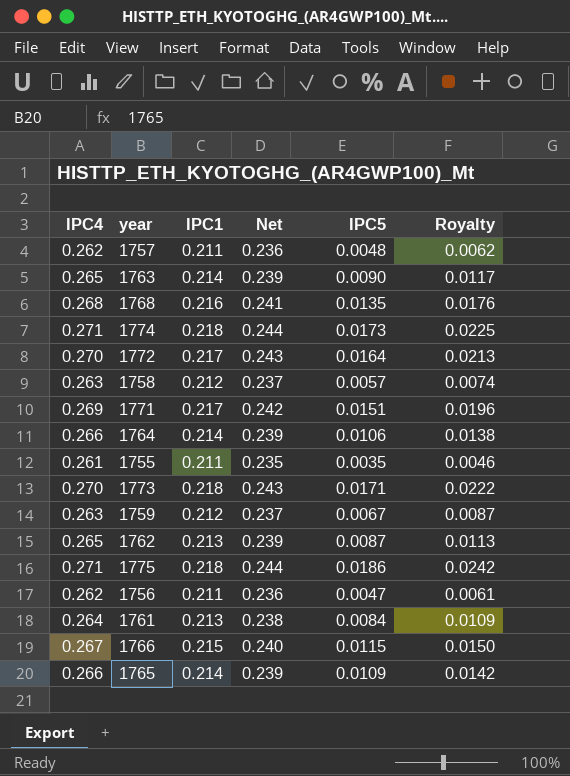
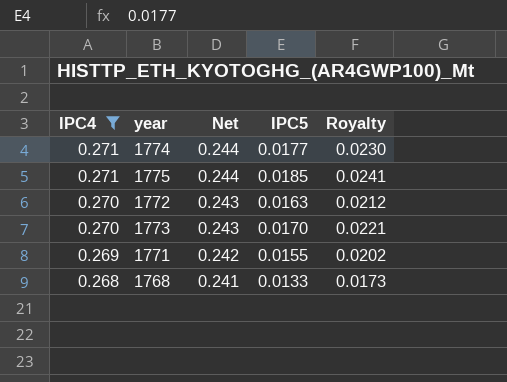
filter: none -> IPC4 >= 0.268
row order: none -> IPC4 descending
column IPC1 | position: 3 -> none
1774 | IPC5: 0.0173 -> 0.0177
1774 | Royalty: 0.0225 -> 0.0230
1775 | IPC5: 0.0186 -> 0.0185
1775 | Royalty: 0.0242 -> 0.0241
1772 | IPC5: 0.0164 -> 0.0163
1772 | Royalty: 0.0213 -> 0.0212
1773 | IPC5: 0.0171 -> 0.0170
1773 | Royalty: 0.0222 -> 0.0221
1771 | IPC5: 0.0151 -> 0.0155
1771 | Royalty: 0.0196 -> 0.0202
1768 | IPC5: 0.0135 -> 0.0133
1768 | Royalty: 0.0176 -> 0.0173

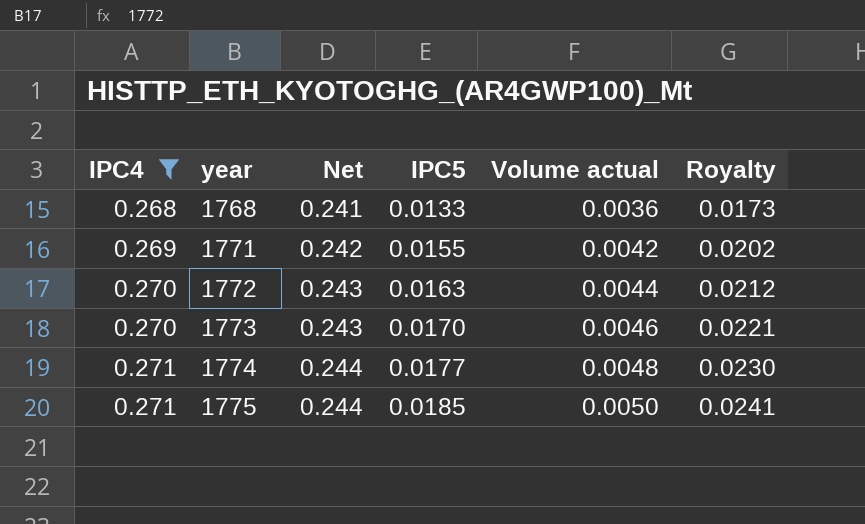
row order: IPC4 descending -> IPC4 ascending
column Volume actual | formula: none -> [IPC4] * [IPC5]

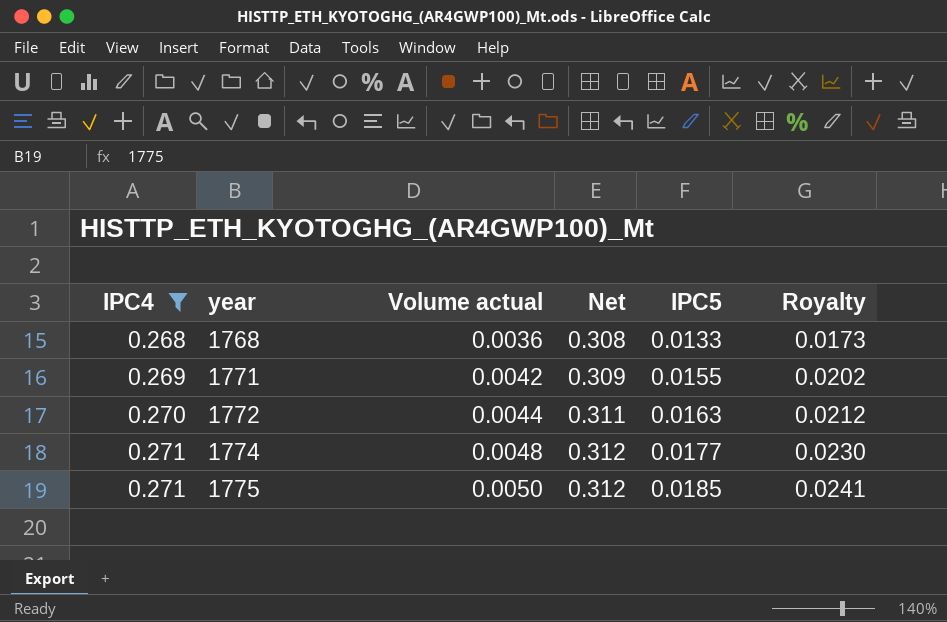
column Volume actual | position: 5 -> 3
column Net | formula: [IPC4] * 0.9 -> [IPC4] * 1.15
row 1773: 0.270 | 0.243 | 0.0170 | 0.0046 | 0.0221 -> none

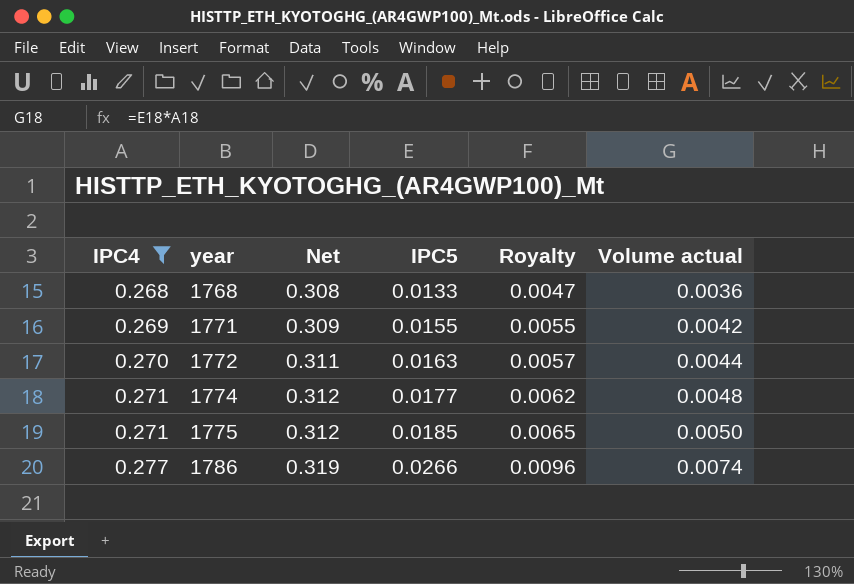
column Royalty | formula: [IPC5] * 1.3 -> [Volume actual] * 1.3
column Volume actual | position: 3 -> 6
row 1786: none -> 0.277 | 0.319 | 0.0266 | 0.0096 | 0.0074

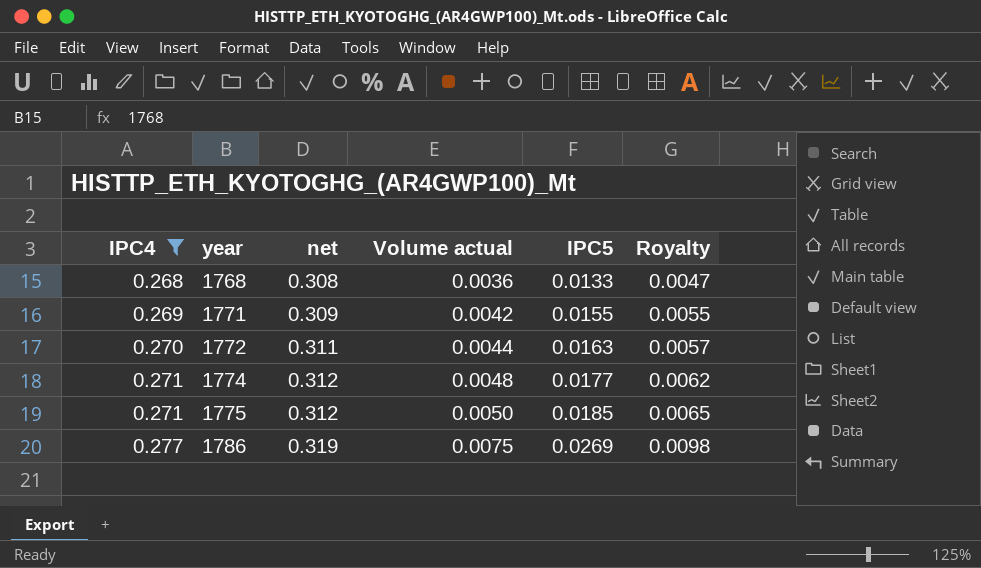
column name: Net -> net
column Volume actual | position: 6 -> 4
1786 | Volume actual: 0.0074 -> 0.0075
1786 | IPC5: 0.0266 -> 0.0269
1786 | Royalty: 0.0096 -> 0.0098

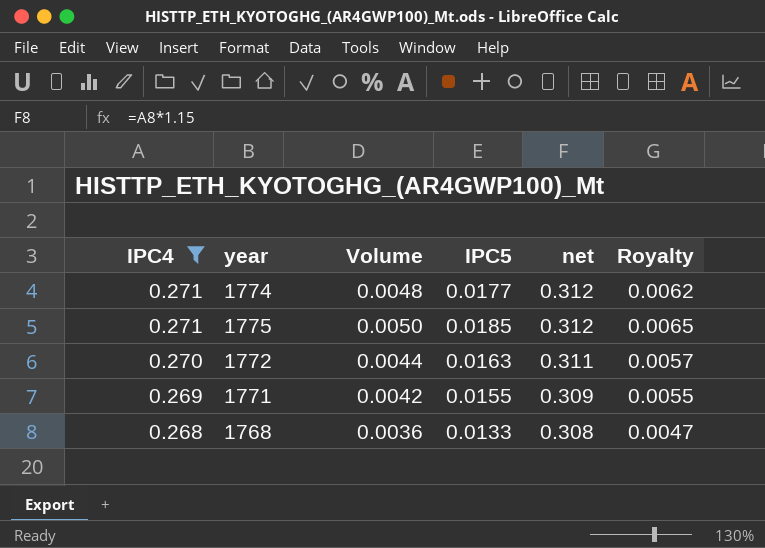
row order: IPC4 ascending -> IPC4 descending
column name: Volume actual -> Volume
column net | position: 3 -> 5
row 1786: 0.277 | 0.319 | 0.0075 | 0.0269 | 0.0098 -> none

